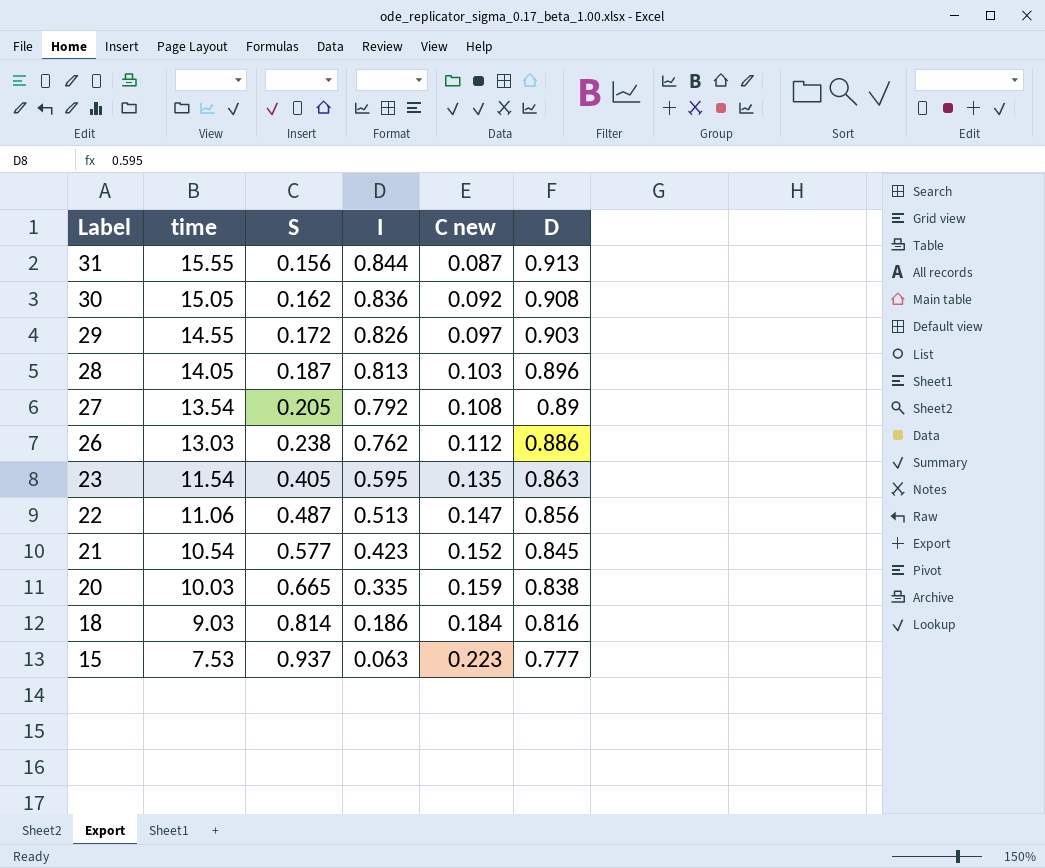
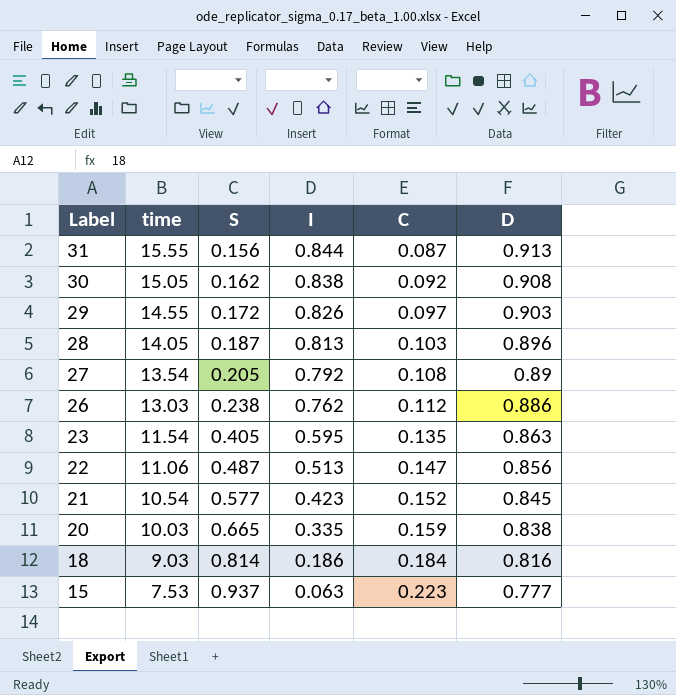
column name: C new -> C
30 | I: 0.836 -> 0.838

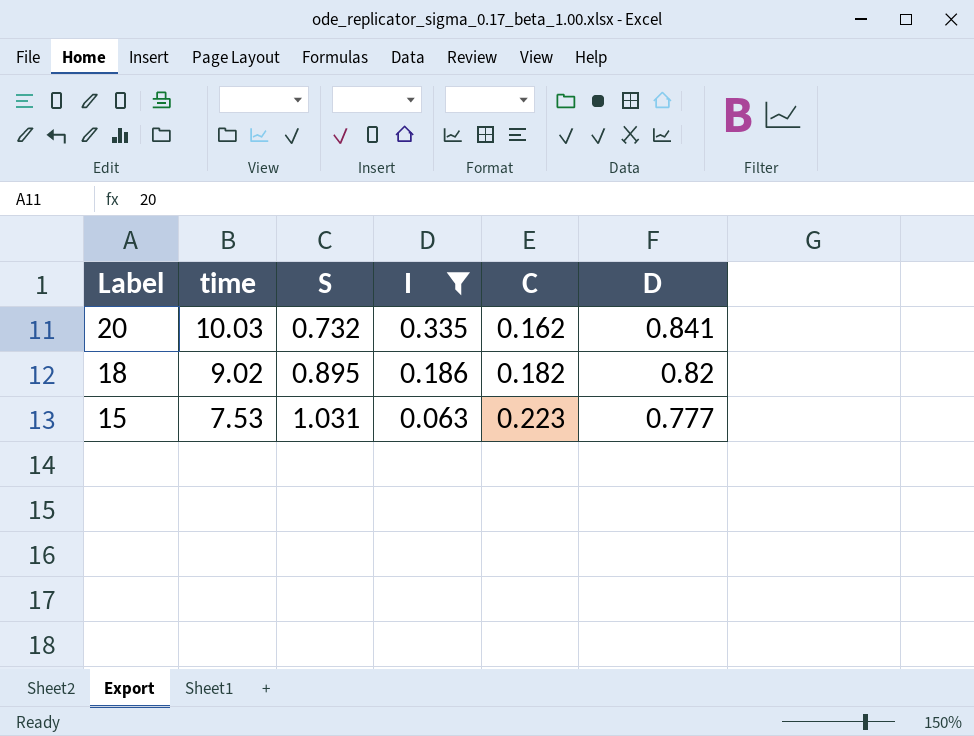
filter: none -> I <= 0.335
20 | S: 0.665 -> 0.732
20 | C: 0.159 -> 0.162
20 | D: 0.838 -> 0.841
18 | time: 9.03 -> 9.02
18 | S: 0.814 -> 0.895
18 | C: 0.184 -> 0.182
18 | D: 0.816 -> 0.82
15 | S: 0.937 -> 1.031

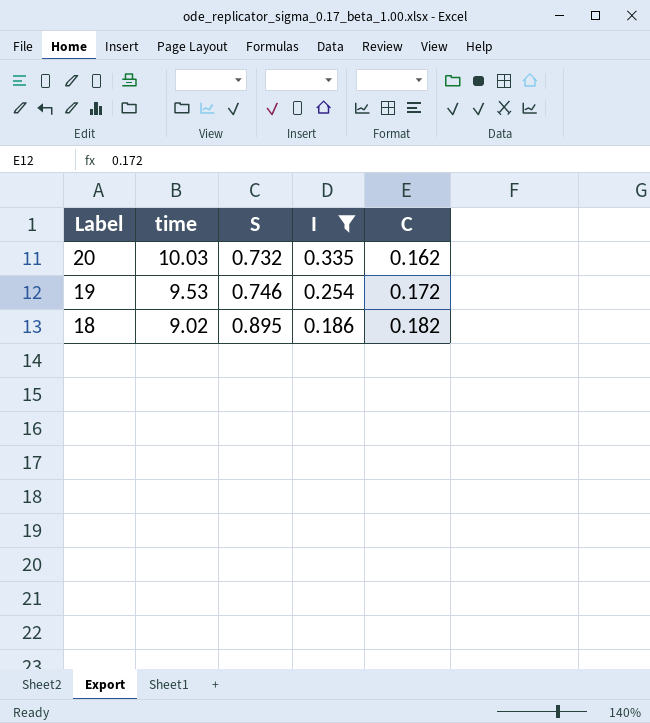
column D | position: 6 -> none
row 15: 7.53 | 1.031 | 0.063 | 0.223 | 0.777 -> none
row 19: none -> 9.53 | 0.746 | 0.254 | 0.172

